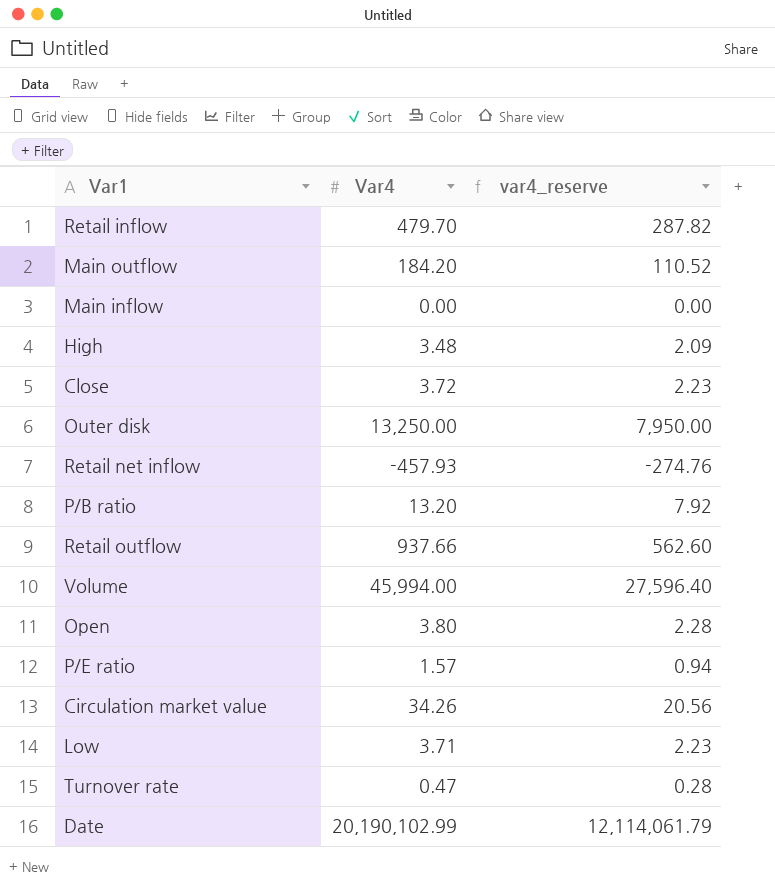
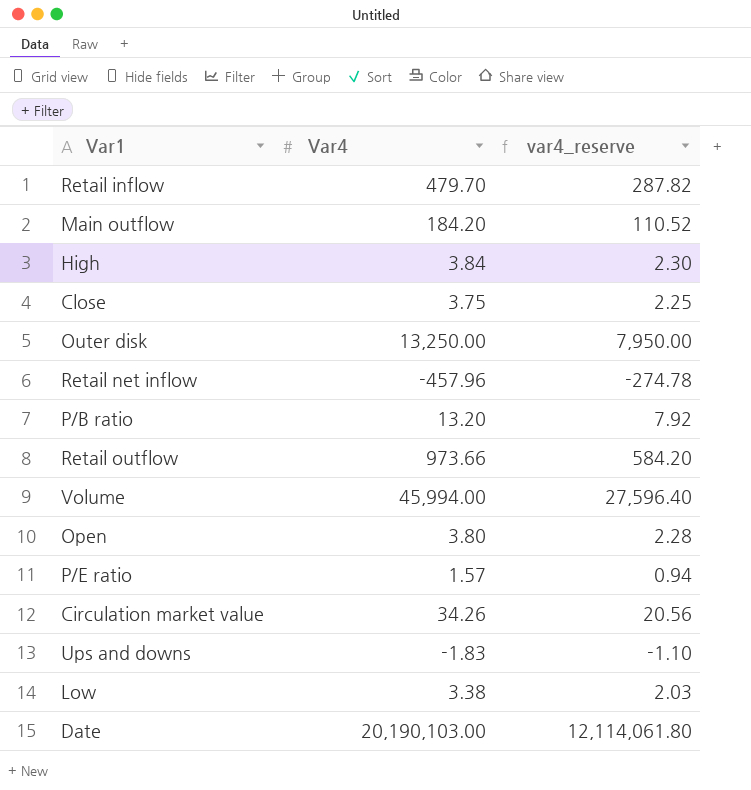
row Main inflow: 0.00 | 0.00 -> none
row Turnover rate: 0.47 | 0.28 -> none
High | Var4: 3.48 -> 3.84
High | var4_reserve: 2.09 -> 2.30
Close | Var4: 3.72 -> 3.75
Close | var4_reserve: 2.23 -> 2.25
Retail net inflow | Var4: -457.93 -> -457.96
Retail net inflow | var4_reserve: -274.76 -> -274.78
Retail outflow | Var4: 937.66 -> 973.66
Retail outflow | var4_reserve: 562.60 -> 584.20
row Ups and downs: none -> -1.83 | -1.10
Low | Var4: 3.71 -> 3.38
Low | var4_reserve: 2.23 -> 2.03
Date | Var4: 20,190,102.99 -> 20,190,103.00
Date | var4_reserve: 12,114,061.79 -> 12,114,061.80

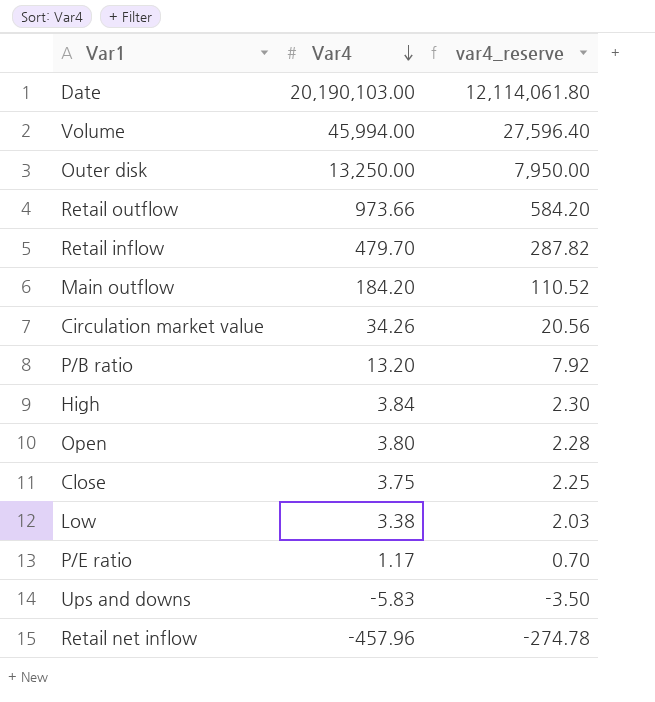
row order: none -> Var4 descending
P/E ratio | Var4: 1.57 -> 1.17
P/E ratio | var4_reserve: 0.94 -> 0.70
Ups and downs | Var4: -1.83 -> -5.83
Ups and downs | var4_reserve: -1.10 -> -3.50

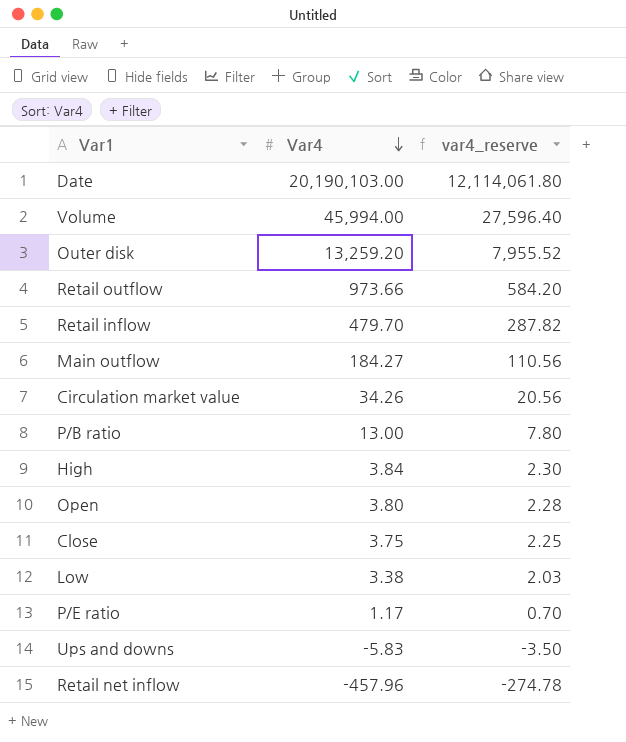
Outer disk | Var4: 13,250.00 -> 13,259.20
Outer disk | var4_reserve: 7,950.00 -> 7,955.52
Main outflow | Var4: 184.20 -> 184.27
Main outflow | var4_reserve: 110.52 -> 110.56
P/B ratio | Var4: 13.20 -> 13.00
P/B ratio | var4_reserve: 7.92 -> 7.80

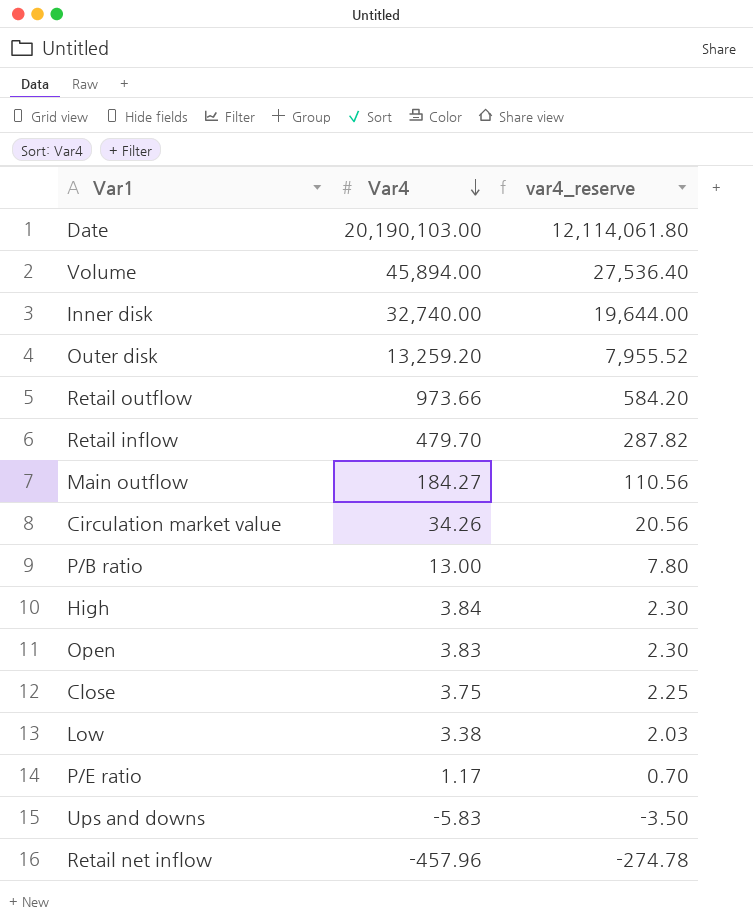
Volume | Var4: 45,994.00 -> 45,894.00
Volume | var4_reserve: 27,596.40 -> 27,536.40
row Inner disk: none -> 32,740.00 | 19,644.00
Open | Var4: 3.80 -> 3.83
Open | var4_reserve: 2.28 -> 2.30

